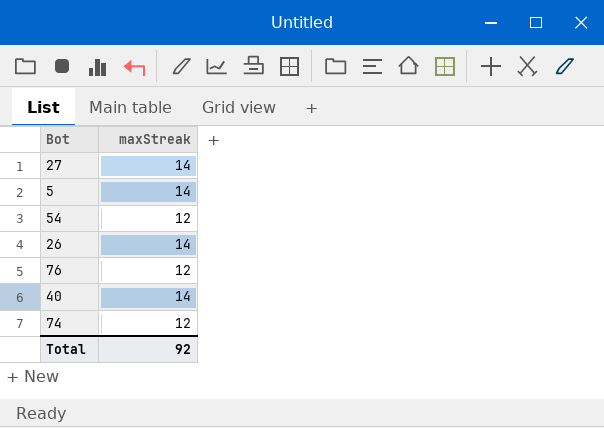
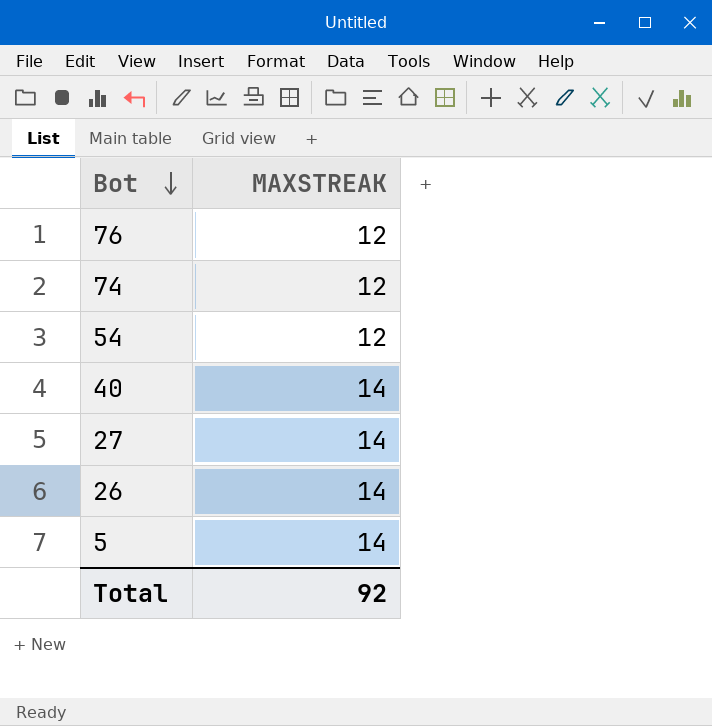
row order: none -> Bot descending
column name: maxStreak -> MAXSTREAK

